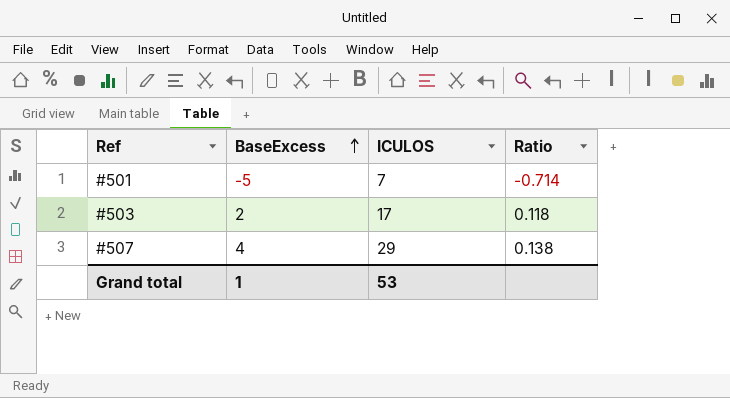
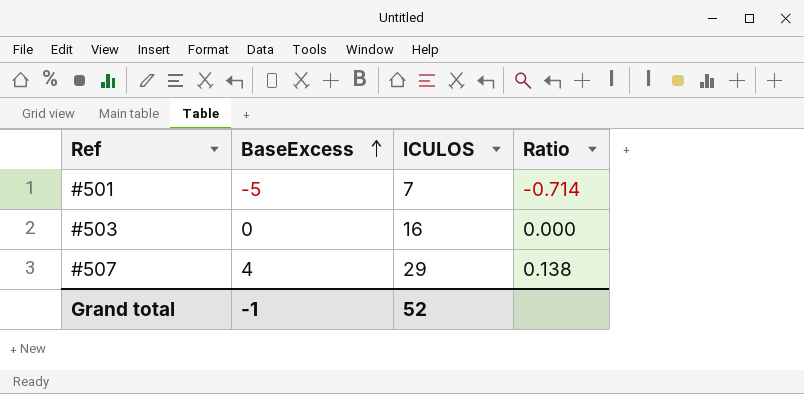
#503 | BaseExcess: 2 -> 0
#503 | ICULOS: 17 -> 16
#503 | Ratio: 0.118 -> 0.000
Grand total | BaseExcess: 1 -> -1
Grand total | ICULOS: 53 -> 52

